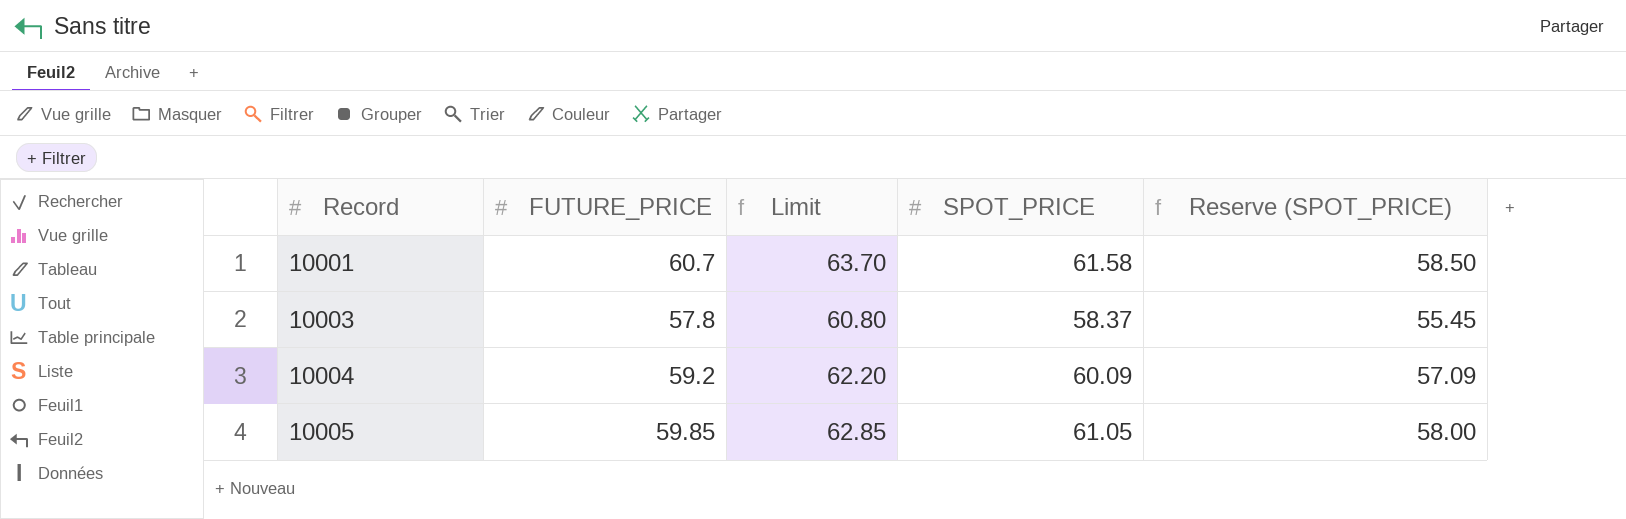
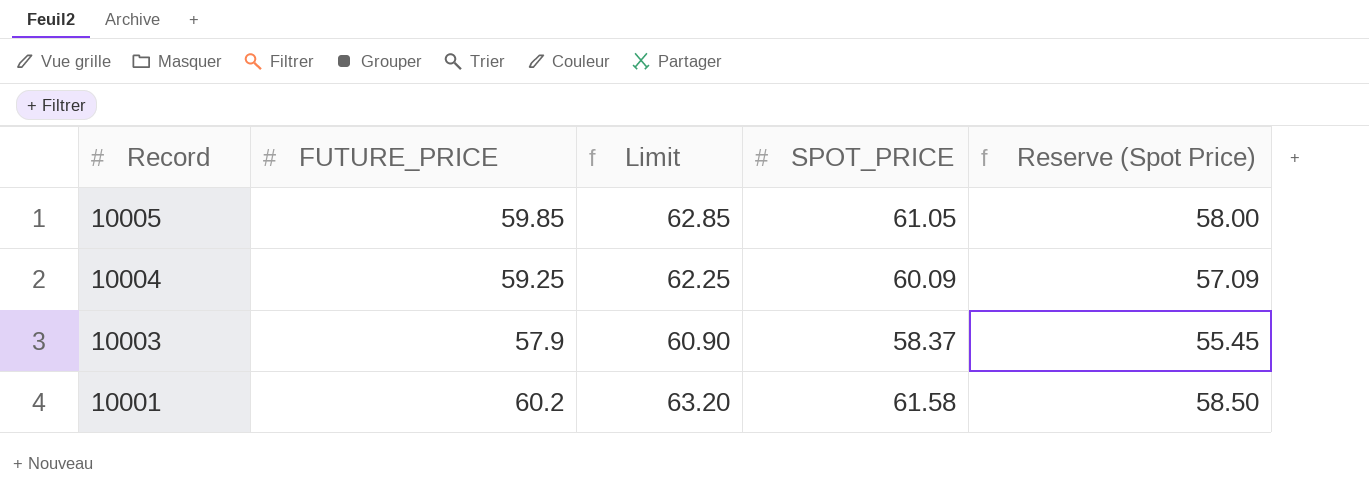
row order: Record ascending -> Record descending
column name: Reserve (SPOT_PRICE) -> Reserve (Spot Price)
10004 | FUTURE_PRICE: 59.2 -> 59.25
10004 | Limit: 62.20 -> 62.25
10003 | FUTURE_PRICE: 57.8 -> 57.9
10003 | Limit: 60.80 -> 60.90
10001 | FUTURE_PRICE: 60.7 -> 60.2
10001 | Limit: 63.70 -> 63.20

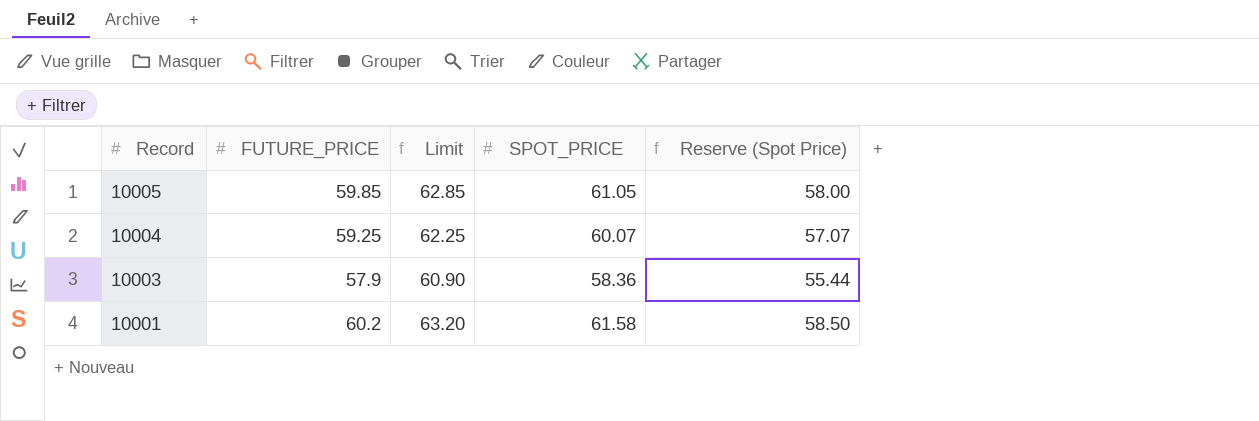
10004 | SPOT_PRICE: 60.09 -> 60.07
10004 | Reserve (Spot Price): 57.09 -> 57.07
10003 | SPOT_PRICE: 58.37 -> 58.36
10003 | Reserve (Spot Price): 55.45 -> 55.44

